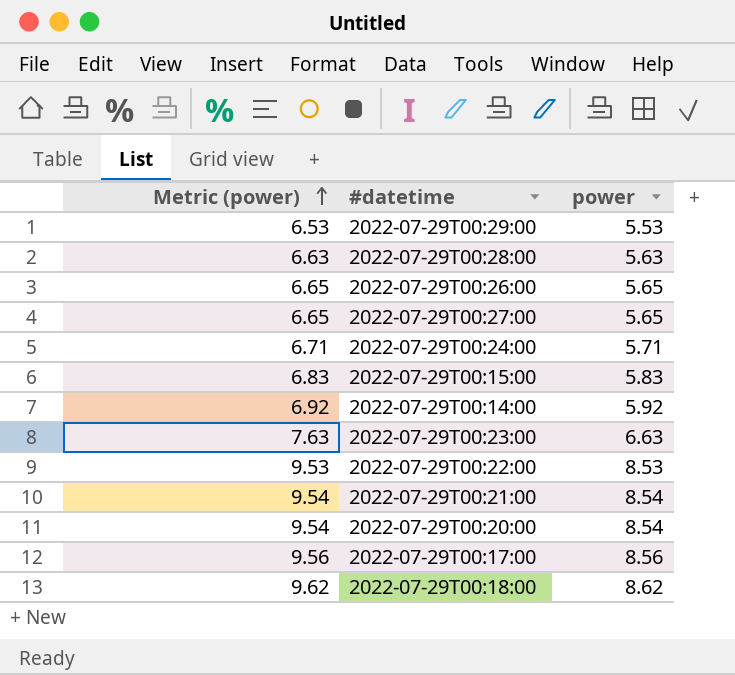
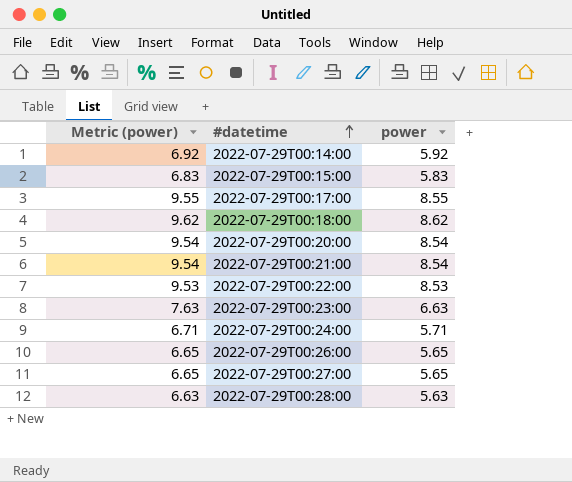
row order: Metric (power) ascending -> #datetime ascending
row 2022-07-29T00:29:00: 6.53 | 5.53 -> none
2022-07-29T00:17:00 | Metric (power): 9.56 -> 9.55
2022-07-29T00:17:00 | power: 8.56 -> 8.55

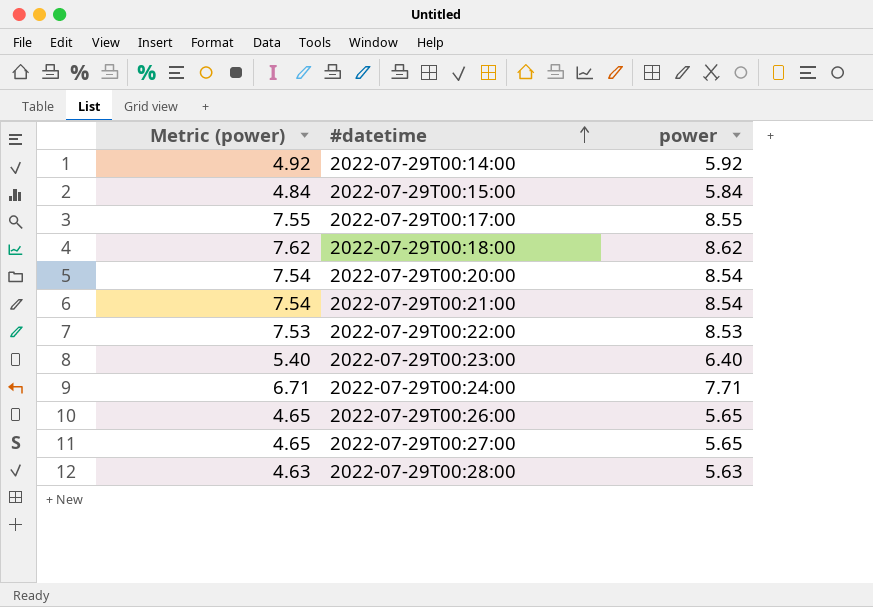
column Metric (power) | formula: [power] + 1 -> [power] - 1
2022-07-29T00:15:00 | power: 5.83 -> 5.84
2022-07-29T00:23:00 | power: 6.63 -> 6.40
2022-07-29T00:24:00 | power: 5.71 -> 7.71

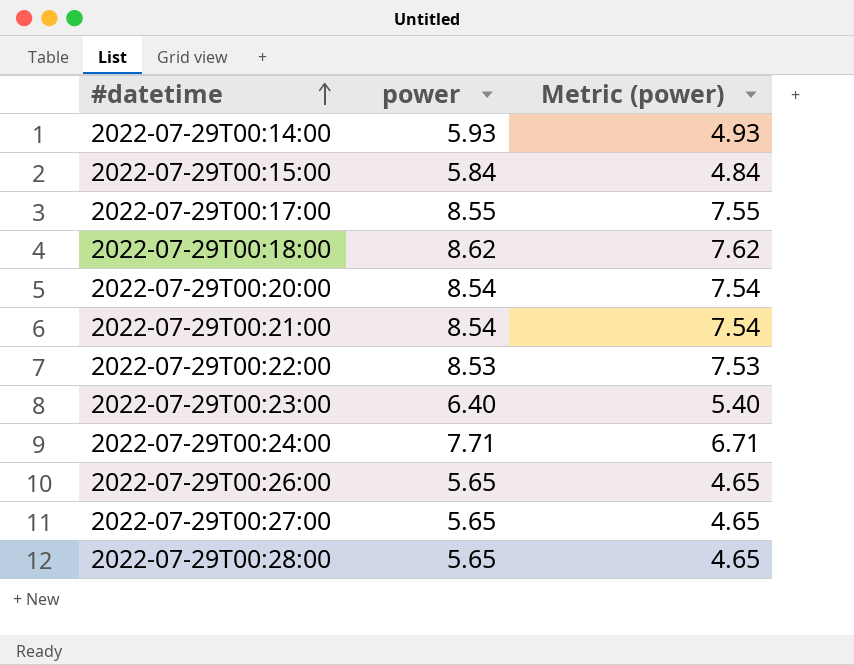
column Metric (power) | position: 1 -> 3
2022-07-29T00:14:00 | power: 5.92 -> 5.93
2022-07-29T00:14:00 | Metric (power): 4.92 -> 4.93
2022-07-29T00:28:00 | power: 5.63 -> 5.65
2022-07-29T00:28:00 | Metric (power): 4.63 -> 4.65

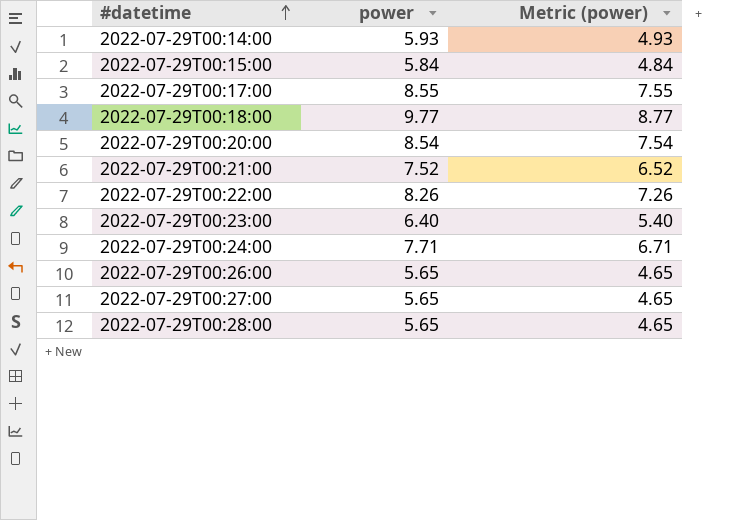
2022-07-29T00:18:00 | power: 8.62 -> 9.77
2022-07-29T00:18:00 | Metric (power): 7.62 -> 8.77
2022-07-29T00:21:00 | power: 8.54 -> 7.52
2022-07-29T00:21:00 | Metric (power): 7.54 -> 6.52
2022-07-29T00:22:00 | power: 8.53 -> 8.26
2022-07-29T00:22:00 | Metric (power): 7.53 -> 7.26

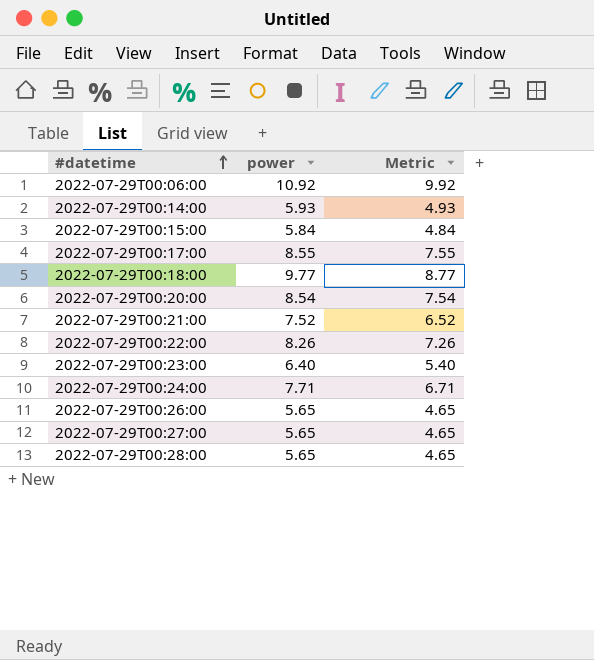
column name: Metric (power) -> Metric
row 2022-07-29T00:06:00: none -> 10.92 | 9.92

